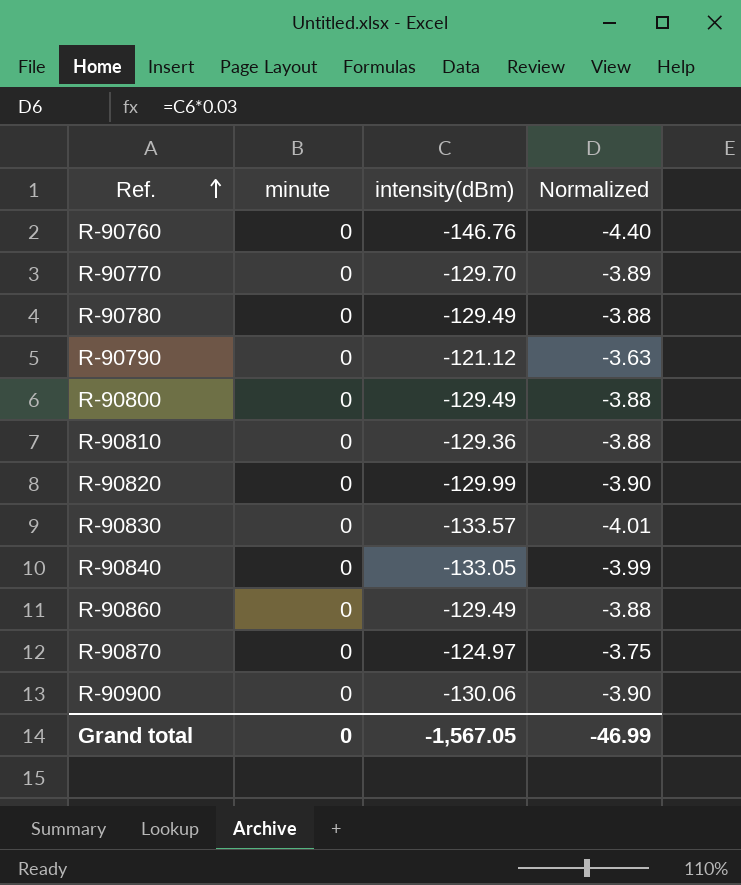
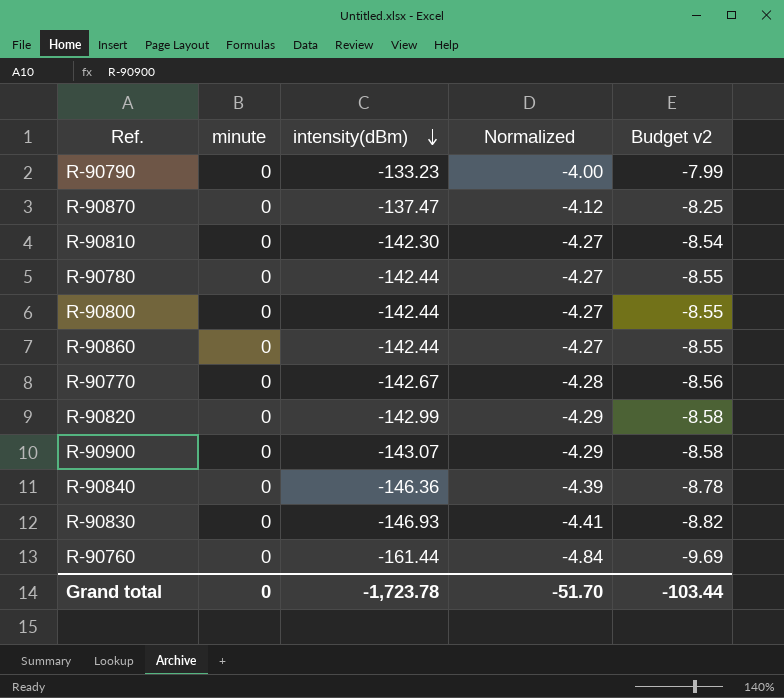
row order: Ref. ascending -> intensity(dBm) descending
column Budget v2 | formula: none -> [intensity(dBm)] * 0.06
R-90790 | intensity(dBm): -121.12 -> -133.23
R-90790 | Normalized: -3.63 -> -4.00
R-90870 | intensity(dBm): -124.97 -> -137.47
R-90870 | Normalized: -3.75 -> -4.12
R-90810 | intensity(dBm): -129.36 -> -142.30
R-90810 | Normalized: -3.88 -> -4.27
R-90780 | intensity(dBm): -129.49 -> -142.44
R-90780 | Normalized: -3.88 -> -4.27
R-90800 | intensity(dBm): -129.49 -> -142.44
R-90800 | Normalized: -3.88 -> -4.27
R-90860 | intensity(dBm): -129.49 -> -142.44
R-90860 | Normalized: -3.88 -> -4.27
R-90770 | intensity(dBm): -129.70 -> -142.67
R-90770 | Normalized: -3.89 -> -4.28
R-90820 | intensity(dBm): -129.99 -> -142.99
R-90820 | Normalized: -3.90 -> -4.29
R-90900 | intensity(dBm): -130.06 -> -143.07
R-90900 | Normalized: -3.90 -> -4.29
R-90840 | intensity(dBm): -133.05 -> -146.36
R-90840 | Normalized: -3.99 -> -4.39
R-90830 | intensity(dBm): -133.57 -> -146.93
R-90830 | Normalized: -4.01 -> -4.41
R-90760 | intensity(dBm): -146.76 -> -161.44
R-90760 | Normalized: -4.40 -> -4.84
Grand total | intensity(dBm): -1,567.05 -> -1,723.78
Grand total | Normalized: -46.99 -> -51.70

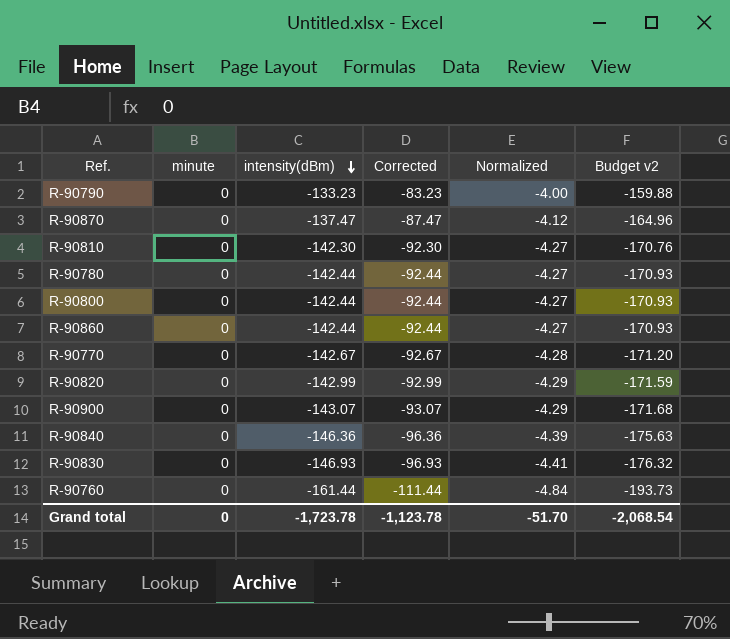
column Corrected | formula: none -> [intensity(dBm)] + 50
column Budget v2 | formula: [intensity(dBm)] * 0.06 -> [intensity(dBm)] * 1.2
Grand total | Budget v2: -103.44 -> -2,068.54

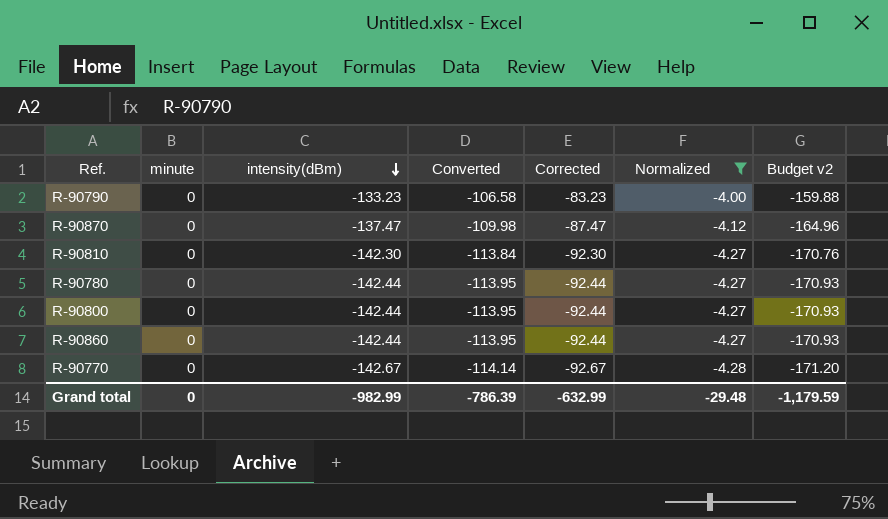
filter: none -> Normalized >= -4.28
column Converted | formula: none -> [intensity(dBm)] * 0.8
Grand total | intensity(dBm): -1,723.78 -> -982.99
Grand total | Corrected: -1,123.78 -> -632.99
Grand total | Normalized: -51.70 -> -29.48
Grand total | Budget v2: -2,068.54 -> -1,179.59

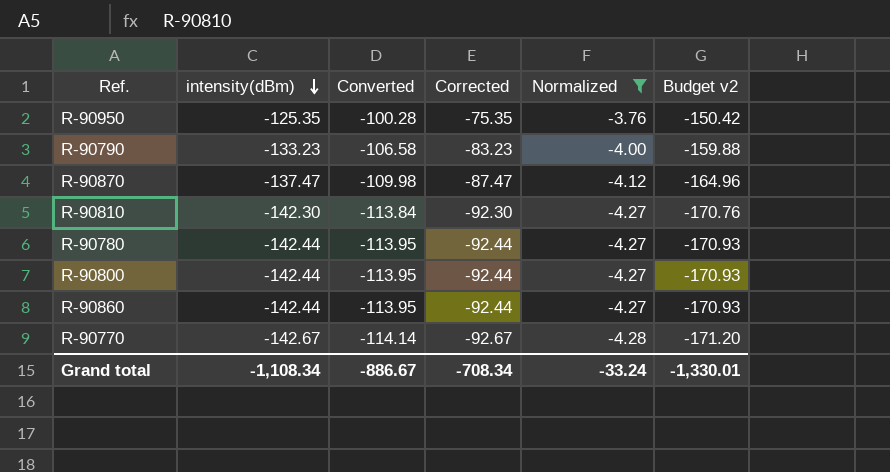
column minute | position: 2 -> none
row R-90950: none -> -125.35 | -100.28 | -75.35 | -3.76 | -150.42
Grand total | intensity(dBm): -982.99 -> -1,108.34
Grand total | Converted: -786.39 -> -886.67
Grand total | Corrected: -632.99 -> -708.34
Grand total | Normalized: -29.48 -> -33.24
Grand total | Budget v2: -1,179.59 -> -1,330.01

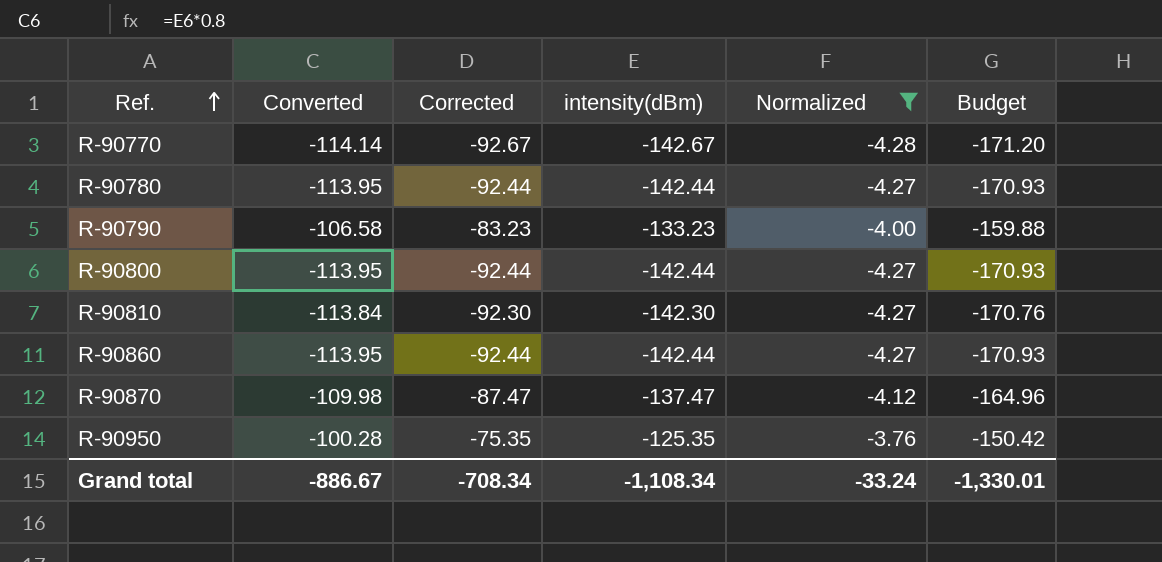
row order: intensity(dBm) descending -> Ref. ascending
column intensity(dBm) | position: 2 -> 4
column name: Budget v2 -> Budget

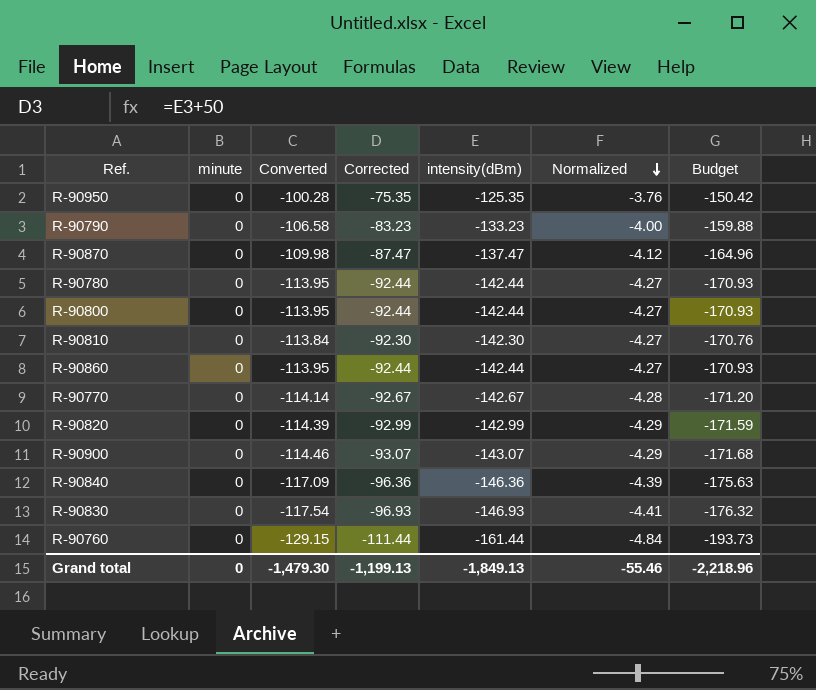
filter: Normalized >= -4.28 -> none
row order: Ref. ascending -> Normalized descending
column minute | position: none -> 2
Grand total | Converted: -886.67 -> -1,479.30
Grand total | Corrected: -708.34 -> -1,199.13
Grand total | intensity(dBm): -1,108.34 -> -1,849.13
Grand total | Normalized: -33.24 -> -55.46
Grand total | Budget: -1,330.01 -> -2,218.96

